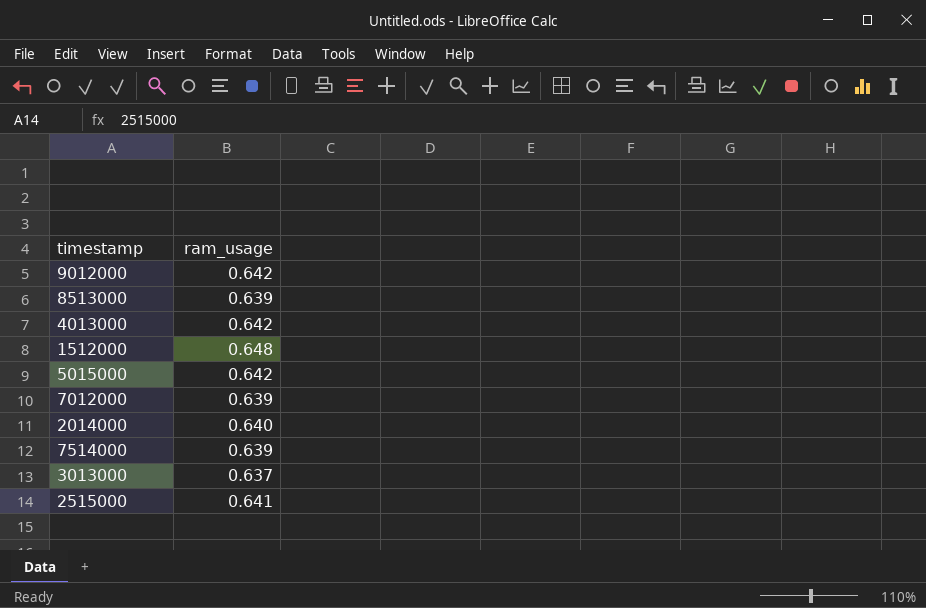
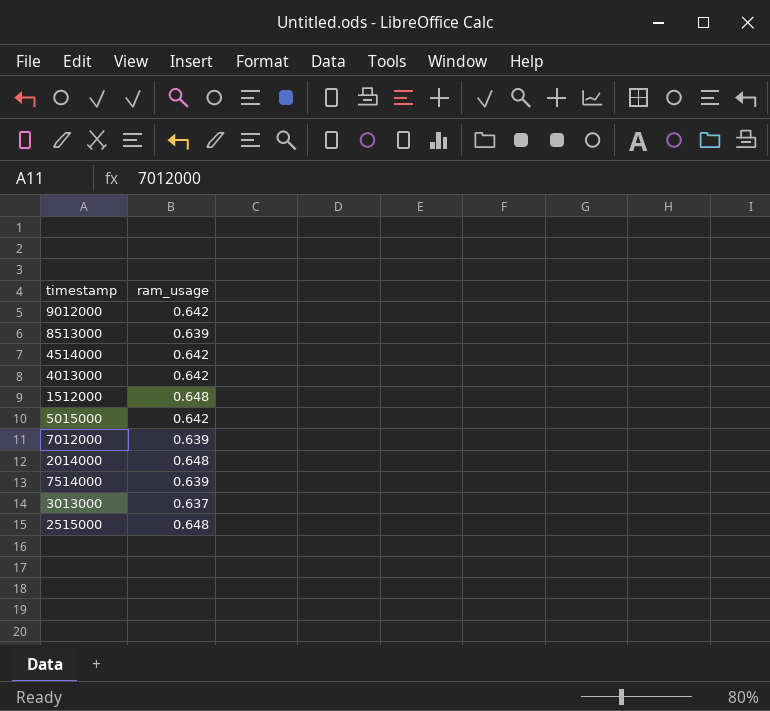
row 4514000: none -> 0.642
2014000 | ram_usage: 0.640 -> 0.648
2515000 | ram_usage: 0.641 -> 0.648

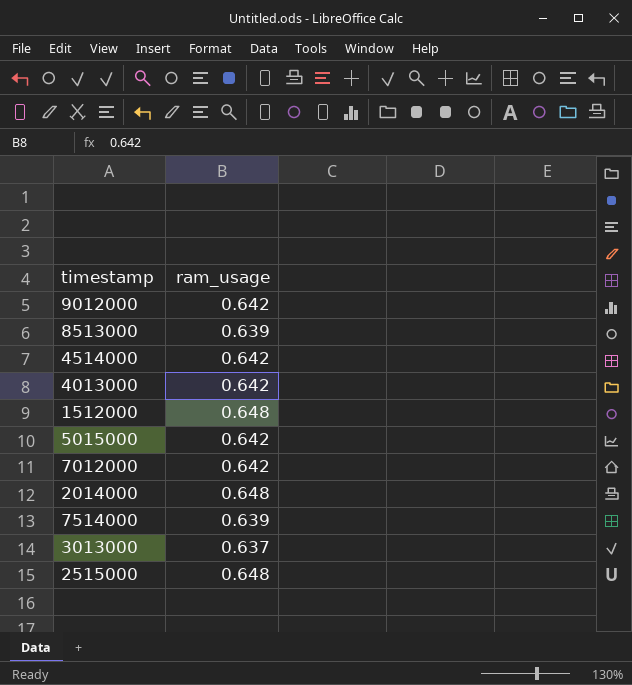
7012000 | ram_usage: 0.639 -> 0.642

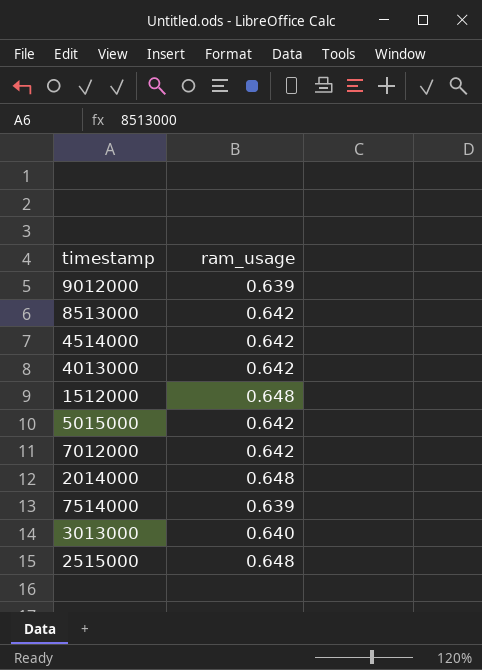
9012000 | ram_usage: 0.642 -> 0.639
8513000 | ram_usage: 0.639 -> 0.642
3013000 | ram_usage: 0.637 -> 0.640

